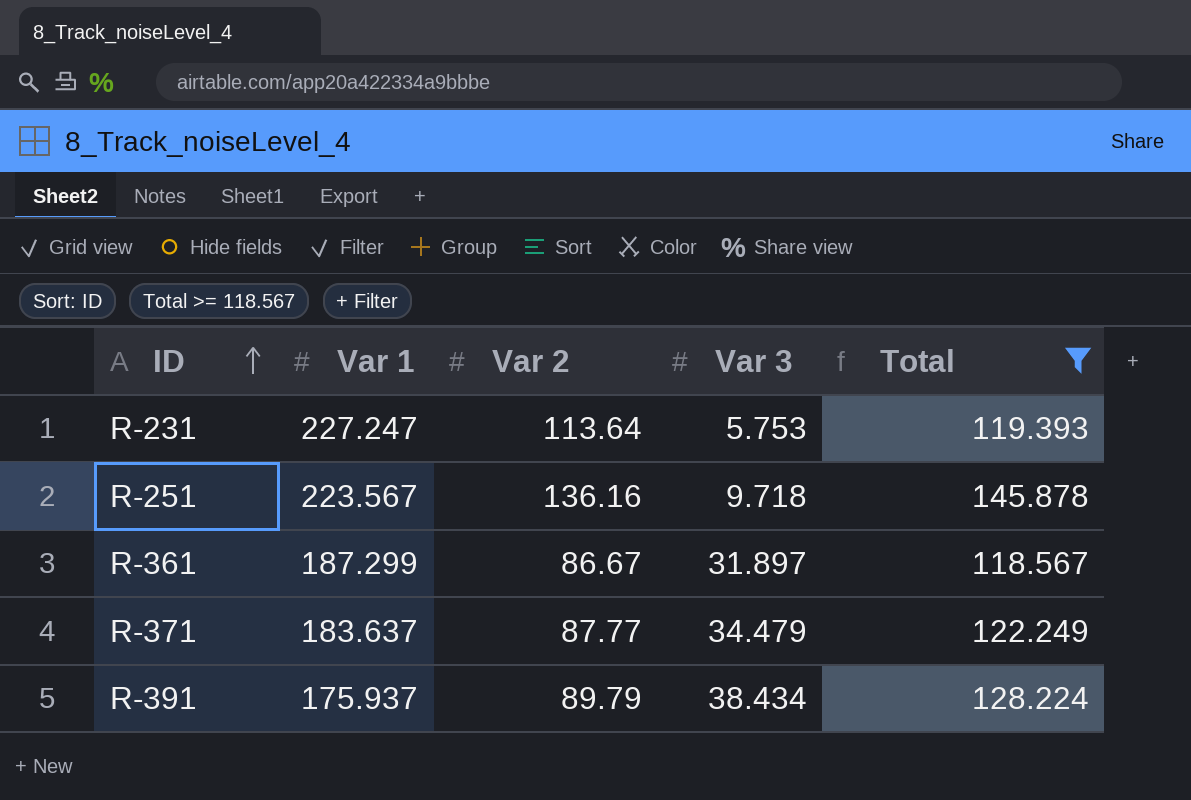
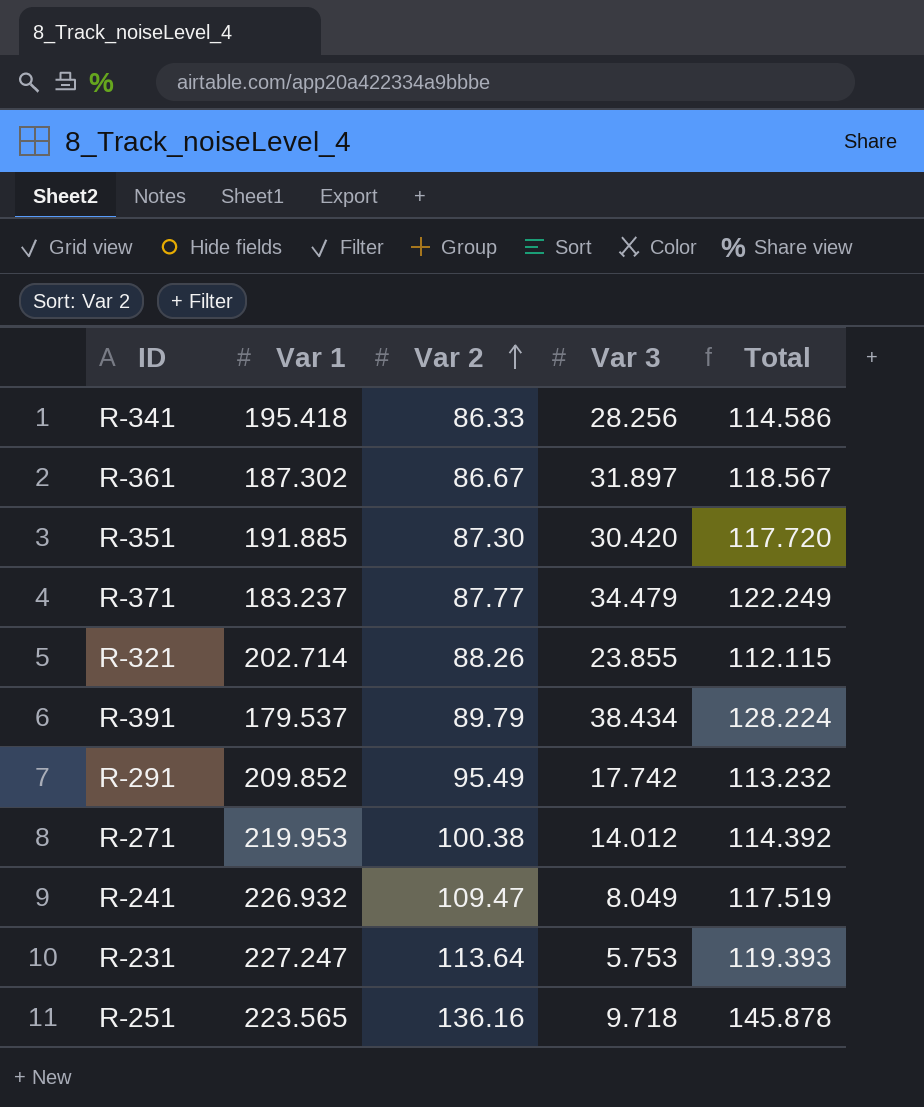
filter: Total >= 118.567 -> none
row order: ID ascending -> Var 2 ascending
R-361 | Var 1: 187.299 -> 187.302
R-371 | Var 1: 183.637 -> 183.237
R-391 | Var 1: 175.937 -> 179.537
R-251 | Var 1: 223.567 -> 223.565

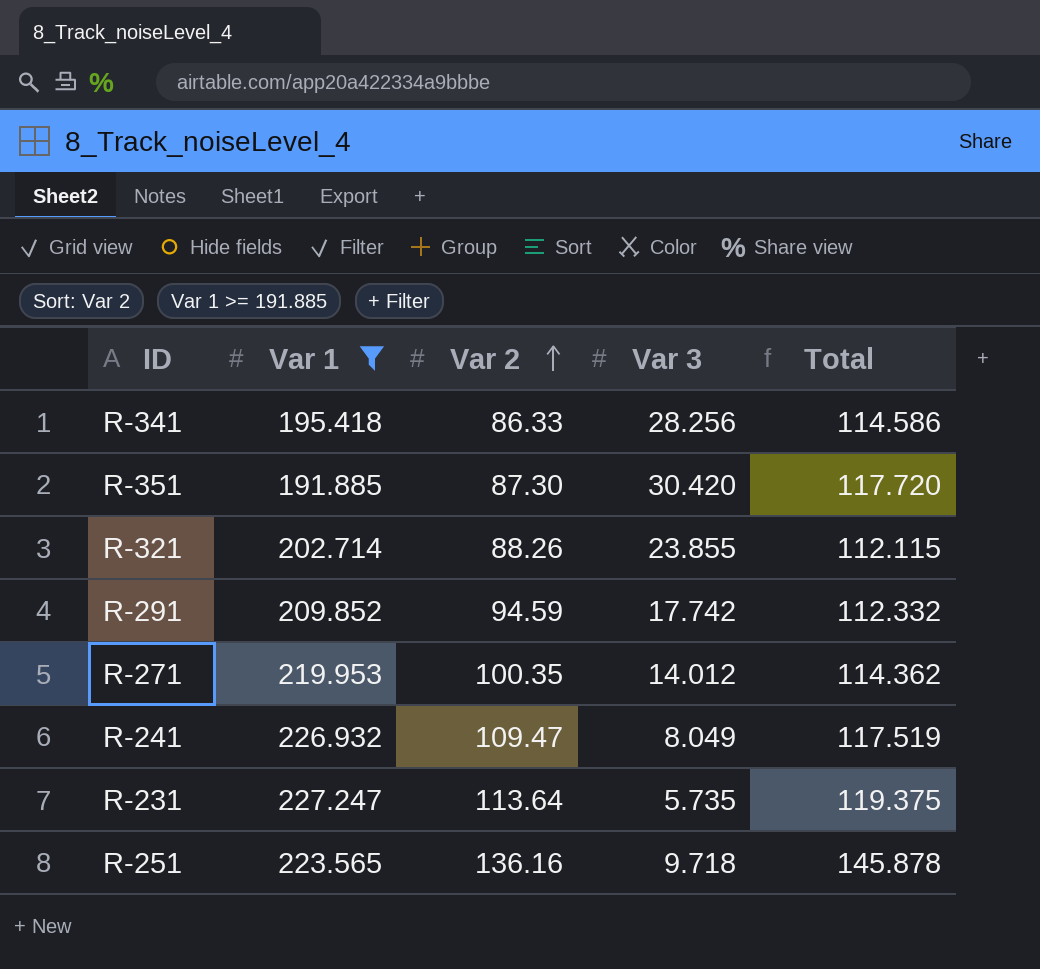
filter: none -> Var 1 >= 191.885
R-291 | Var 2: 95.49 -> 94.59
R-291 | Total: 113.232 -> 112.332
R-271 | Var 2: 100.38 -> 100.35
R-271 | Total: 114.392 -> 114.362
R-231 | Var 3: 5.753 -> 5.735
R-231 | Total: 119.393 -> 119.375

